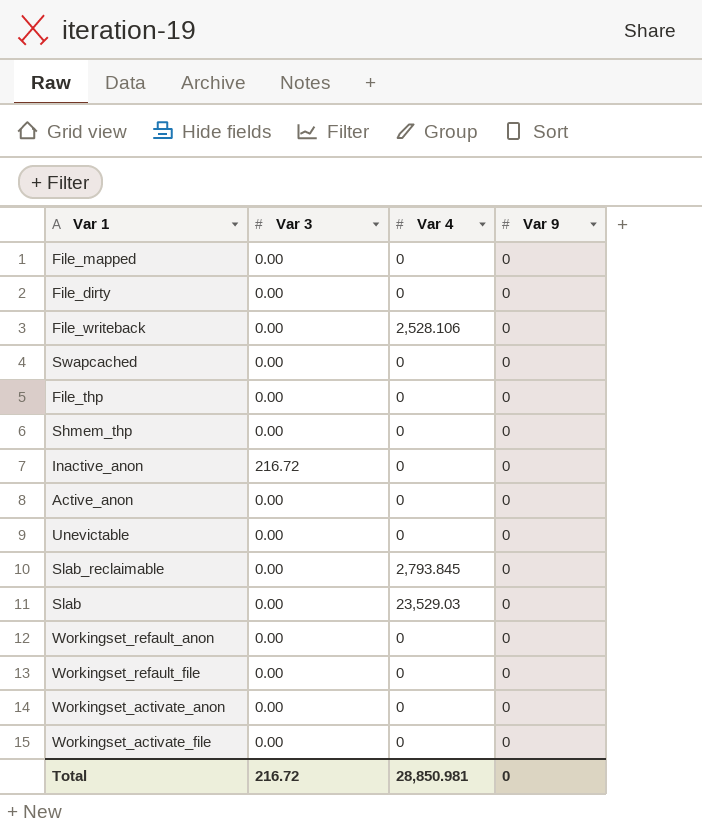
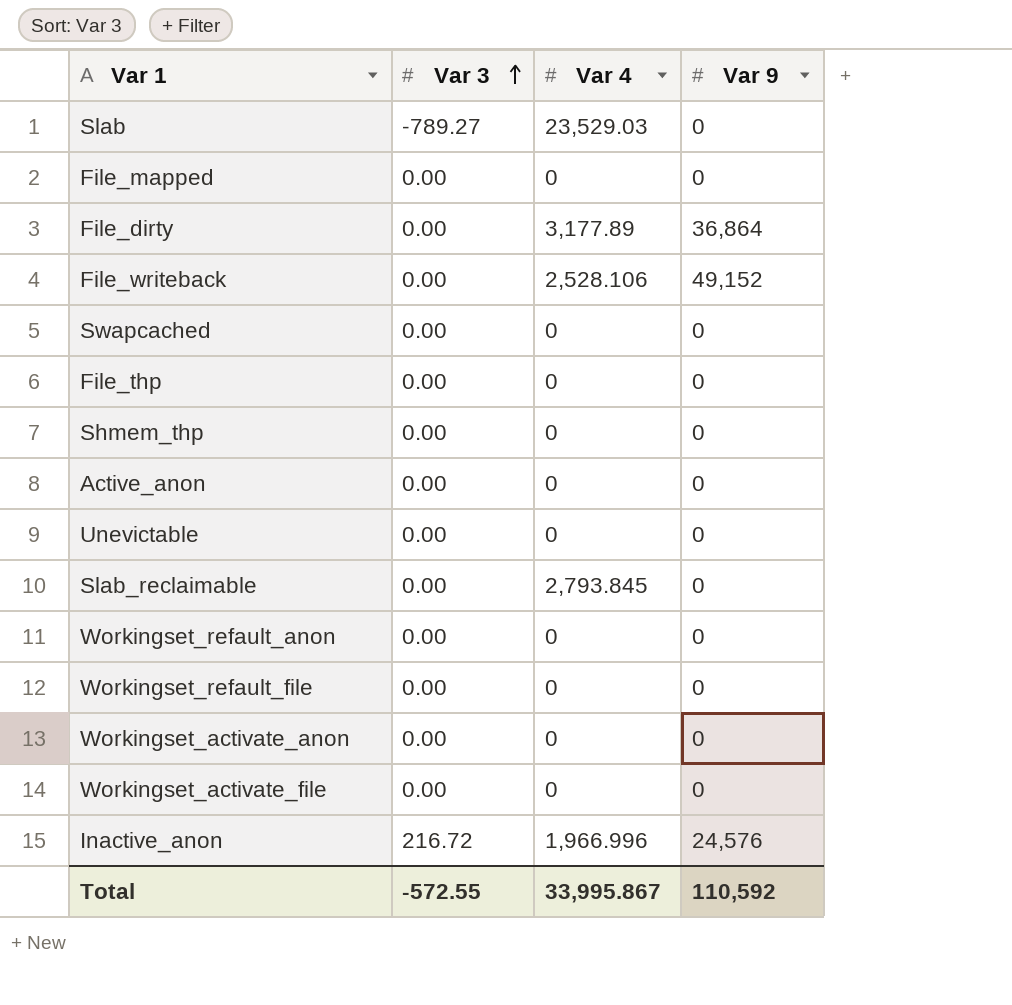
row order: none -> Var 3 ascending
Slab | Var 3: 0.00 -> -789.27
File_dirty | Var 4: 0 -> 3,177.89
File_dirty | Var 9: 0 -> 36,864
File_writeback | Var 9: 0 -> 49,152
Inactive_anon | Var 4: 0 -> 1,966.996
Inactive_anon | Var 9: 0 -> 24,576
Total | Var 3: 216.72 -> -572.55
Total | Var 4: 28,850.981 -> 33,995.867
Total | Var 9: 0 -> 110,592

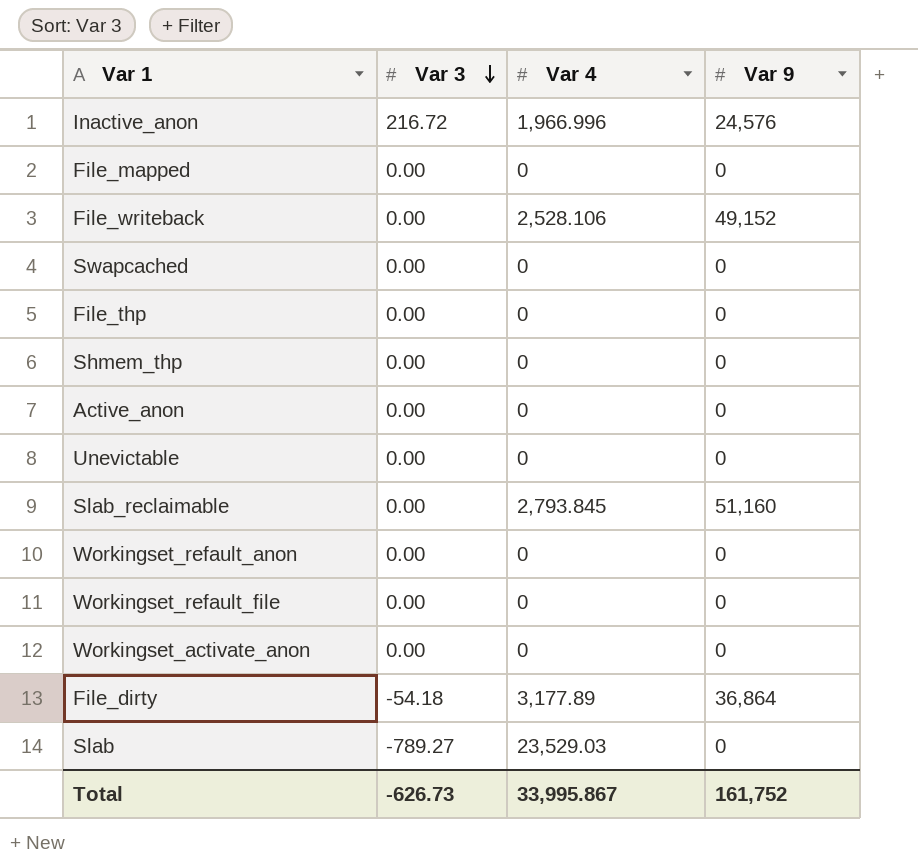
row order: Var 3 ascending -> Var 3 descending
row Workingset_activate_file: 0.00 | 0 | 0 -> none
Slab_reclaimable | Var 9: 0 -> 51,160
File_dirty | Var 3: 0.00 -> -54.18
Total | Var 3: -572.55 -> -626.73
Total | Var 9: 110,592 -> 161,752

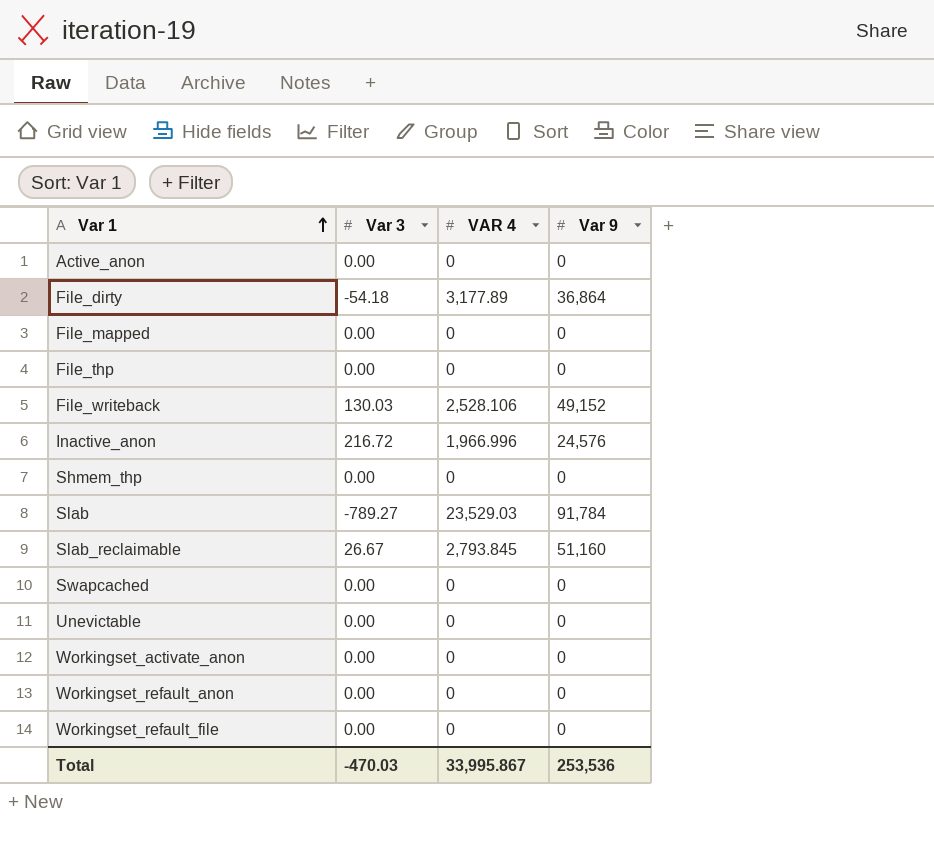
row order: Var 3 descending -> Var 1 ascending
column name: Var 4 -> VAR 4
File_writeback | Var 3: 0.00 -> 130.03
Slab | Var 9: 0 -> 91,784
Slab_reclaimable | Var 3: 0.00 -> 26.67
Total | Var 3: -626.73 -> -470.03
Total | Var 9: 161,752 -> 253,536

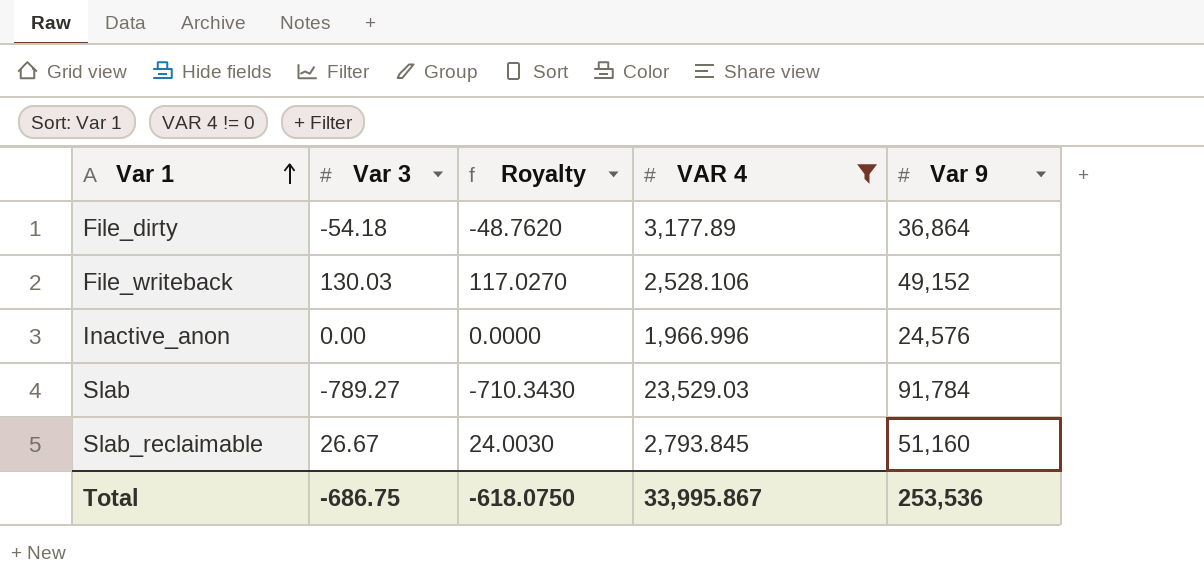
filter: none -> VAR 4 != 0
column Royalty | formula: none -> [Var 3] * 0.9
Inactive_anon | Var 3: 216.72 -> 0.00
Total | Var 3: -470.03 -> -686.75

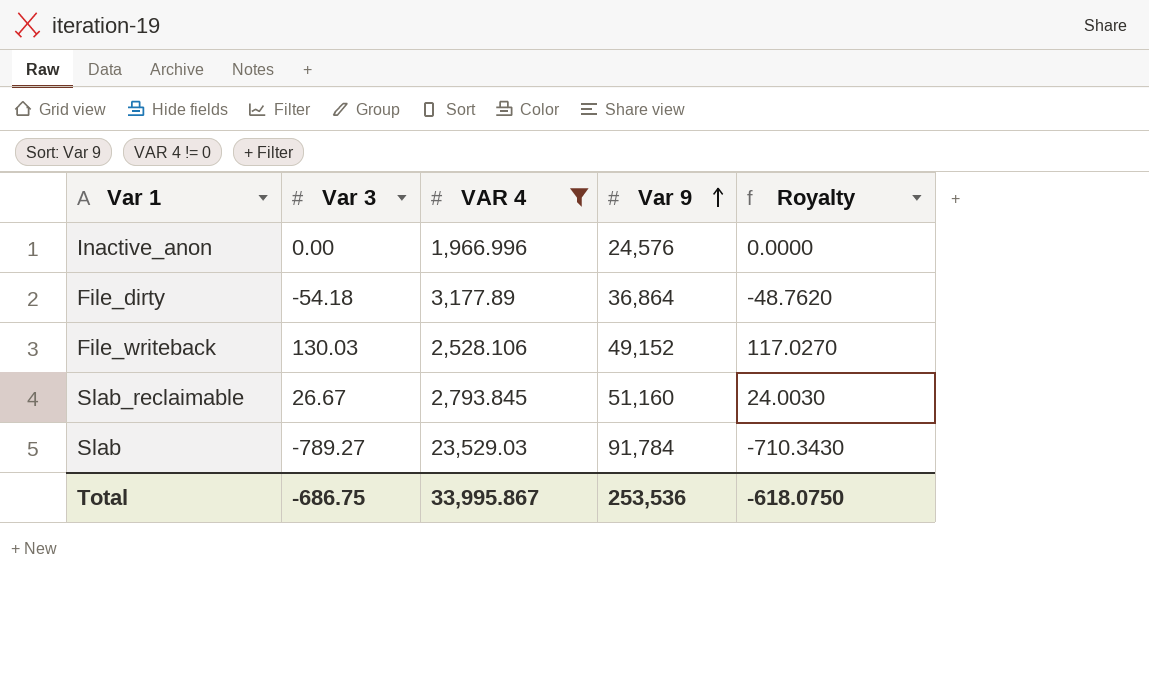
row order: Var 1 ascending -> Var 9 ascending
column Royalty | position: 3 -> 5

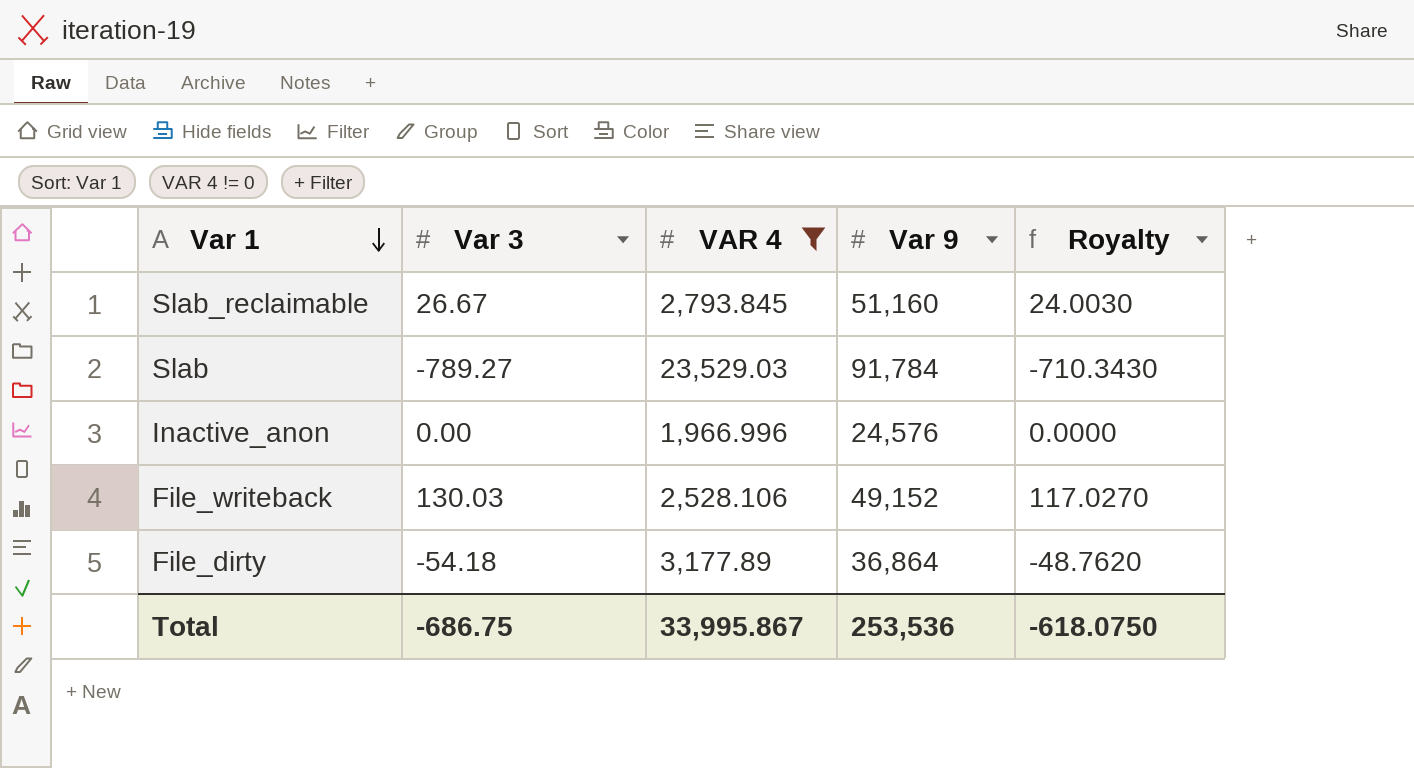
row order: Var 9 ascending -> Var 1 descending

